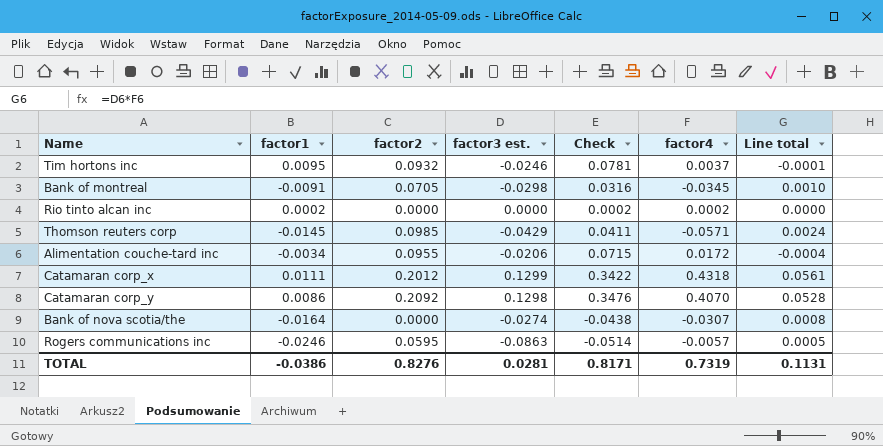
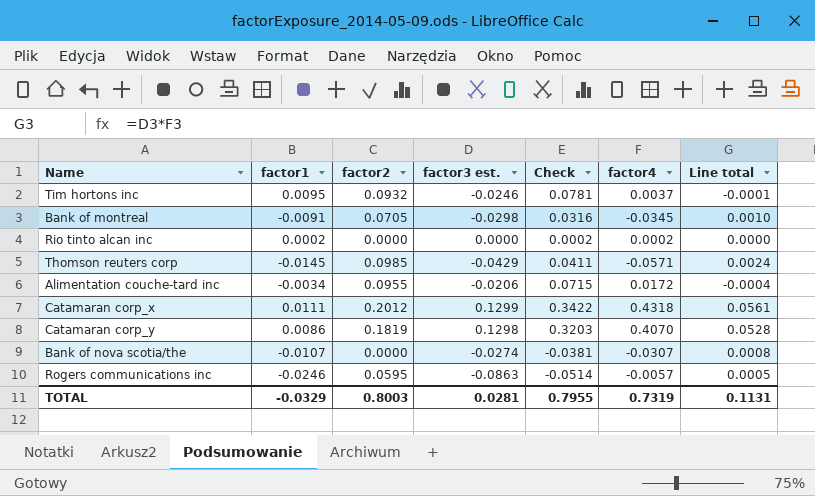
Catamaran corp_y | factor2: 0.2092 -> 0.1819
Catamaran corp_y | Check: 0.3476 -> 0.3203
Bank of nova scotia/the | factor1: -0.0164 -> -0.0107
Bank of nova scotia/the | Check: -0.0438 -> -0.0381
TOTAL | factor1: -0.0386 -> -0.0329
TOTAL | factor2: 0.8276 -> 0.8003
TOTAL | Check: 0.8171 -> 0.7955

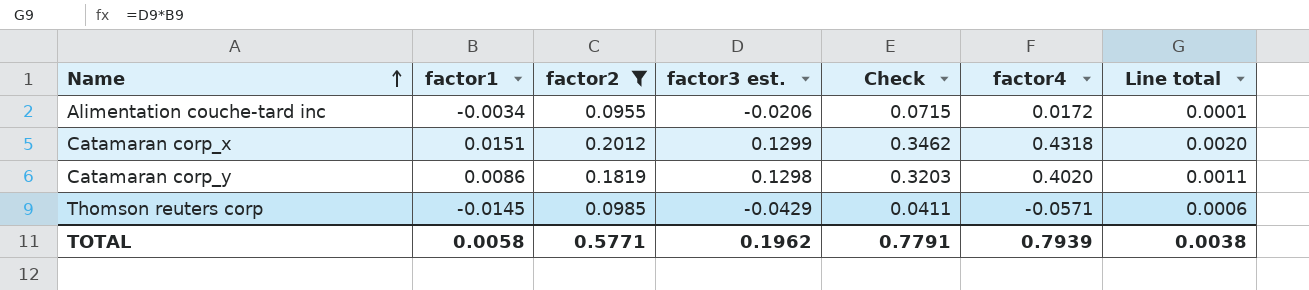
filter: none -> factor2 >= 0.0955
row order: none -> Name ascending
column Line total | formula: [factor3 est.] * [factor4] -> [factor1] * [factor3 est.]
Catamaran corp_x | factor1: 0.0111 -> 0.0151
Catamaran corp_x | Check: 0.3422 -> 0.3462
Catamaran corp_y | factor4: 0.4070 -> 0.4020
TOTAL | factor1: -0.0329 -> 0.0058
TOTAL | factor2: 0.8003 -> 0.5771
TOTAL | factor3 est.: 0.0281 -> 0.1962
TOTAL | Check: 0.7955 -> 0.7791
TOTAL | factor4: 0.7319 -> 0.7939
TOTAL | Line total: 0.1131 -> 0.0038

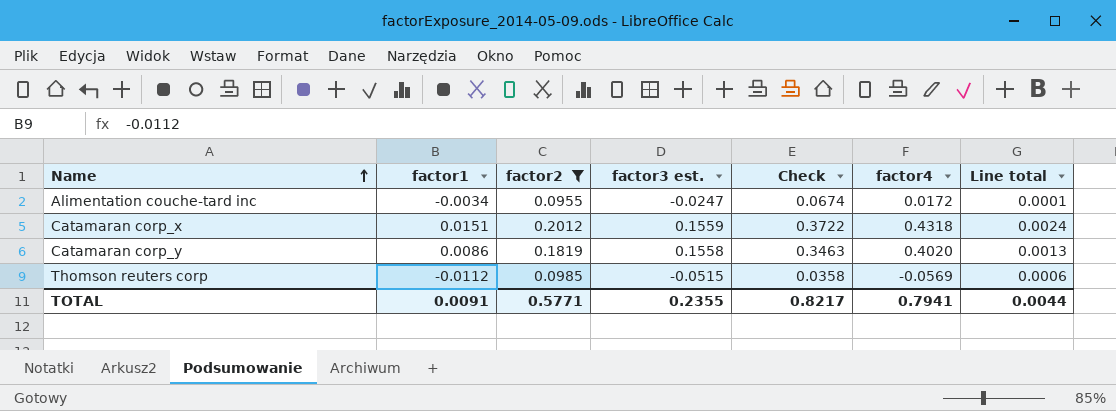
Alimentation couche-tard inc | factor3 est.: -0.0206 -> -0.0247
Alimentation couche-tard inc | Check: 0.0715 -> 0.0674
Catamaran corp_x | factor3 est.: 0.1299 -> 0.1559
Catamaran corp_x | Check: 0.3462 -> 0.3722
Catamaran corp_x | Line total: 0.0020 -> 0.0024
Catamaran corp_y | factor3 est.: 0.1298 -> 0.1558
Catamaran corp_y | Check: 0.3203 -> 0.3463
Catamaran corp_y | Line total: 0.0011 -> 0.0013
Thomson reuters corp | factor1: -0.0145 -> -0.0112
Thomson reuters corp | factor3 est.: -0.0429 -> -0.0515
Thomson reuters corp | Check: 0.0411 -> 0.0358
Thomson reuters corp | factor4: -0.0571 -> -0.0569
TOTAL | factor1: 0.0058 -> 0.0091
TOTAL | factor3 est.: 0.1962 -> 0.2355
TOTAL | Check: 0.7791 -> 0.8217
TOTAL | factor4: 0.7939 -> 0.7941
TOTAL | Line total: 0.0038 -> 0.0044

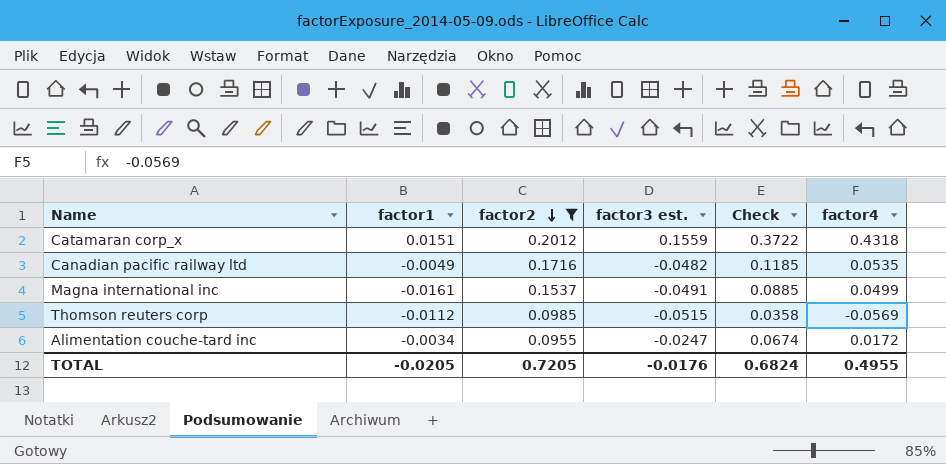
row order: Name ascending -> factor2 descending
column Line total | formula: [factor1] * [factor3 est.] -> none
row Catamaran corp_y: 0.0086 | 0.1819 | 0.1558 | 0.3463 | 0.4020 | 0.0013 -> none
row Canadian pacific railway ltd: none -> -0.0049 | 0.1716 | -0.0482 | 0.1185 | 0.0535
row Magna international inc: none -> -0.0161 | 0.1537 | -0.0491 | 0.0885 | 0.0499
TOTAL | factor1: 0.0091 -> -0.0205
TOTAL | factor2: 0.5771 -> 0.7205
TOTAL | factor3 est.: 0.2355 -> -0.0176
TOTAL | Check: 0.8217 -> 0.6824
TOTAL | factor4: 0.7941 -> 0.4955

